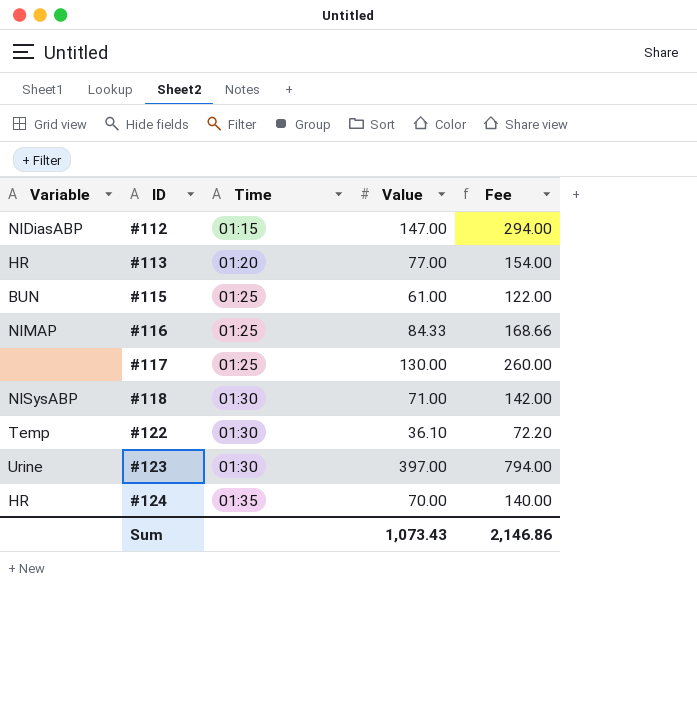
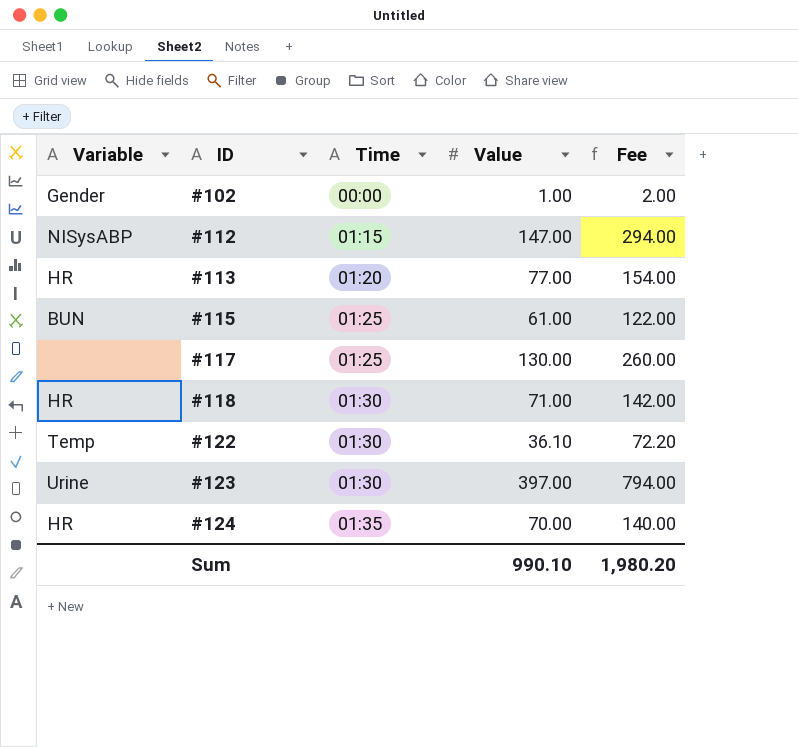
row #116: NIMAP | 01:25 | 84.33 | 168.66 -> none
row #102: none -> Gender | 00:00 | 1.00 | 2.00
#112 | Variable: NIDiasABP -> NISysABP
#118 | Variable: NISysABP -> HR
Sum | Value: 1,073.43 -> 990.10
Sum | Fee: 2,146.86 -> 1,980.20

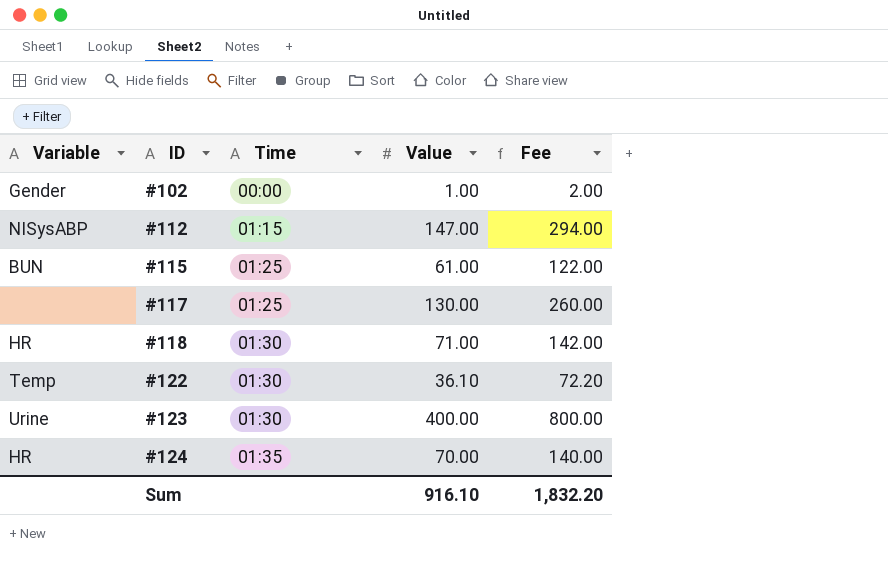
row #113: HR | 01:20 | 77.00 | 154.00 -> none
#123 | Value: 397.00 -> 400.00
#123 | Fee: 794.00 -> 800.00
Sum | Value: 990.10 -> 916.10
Sum | Fee: 1,980.20 -> 1,832.20

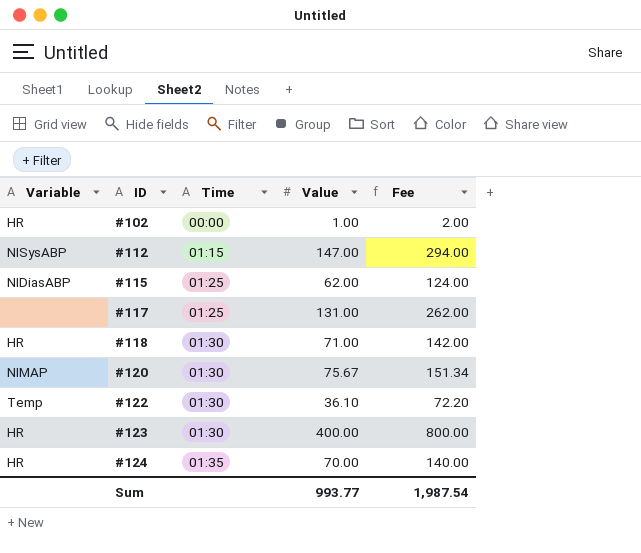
#102 | Variable: Gender -> HR
#115 | Variable: BUN -> NIDiasABP
#115 | Value: 61.00 -> 62.00
#115 | Fee: 122.00 -> 124.00
#117 | Value: 130.00 -> 131.00
#117 | Fee: 260.00 -> 262.00
row #120: none -> NIMAP | 01:30 | 75.67 | 151.34
#123 | Variable: Urine -> HR
Sum | Value: 916.10 -> 993.77
Sum | Fee: 1,832.20 -> 1,987.54

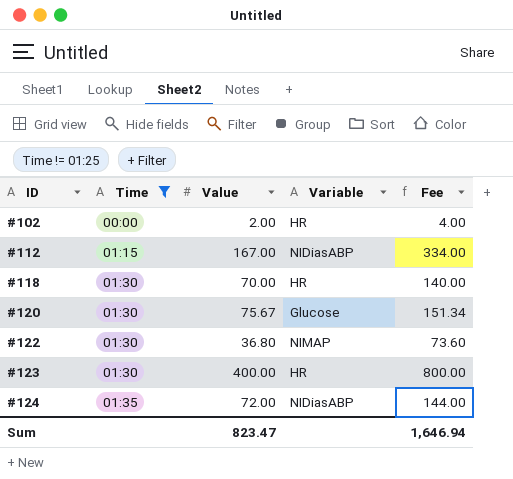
filter: none -> Time != 01:25
column Variable | position: 1 -> 4
#102 | Value: 1.00 -> 2.00
#102 | Fee: 2.00 -> 4.00
#112 | Value: 147.00 -> 167.00
#112 | Variable: NISysABP -> NIDiasABP
#112 | Fee: 294.00 -> 334.00
#118 | Value: 71.00 -> 70.00
#118 | Fee: 142.00 -> 140.00
#120 | Variable: NIMAP -> Glucose
#122 | Value: 36.10 -> 36.80
#122 | Variable: Temp -> NIMAP
#122 | Fee: 72.20 -> 73.60
#124 | Value: 70.00 -> 72.00
#124 | Variable: HR -> NIDiasABP
#124 | Fee: 140.00 -> 144.00
Sum | Value: 993.77 -> 823.47
Sum | Fee: 1,987.54 -> 1,646.94

